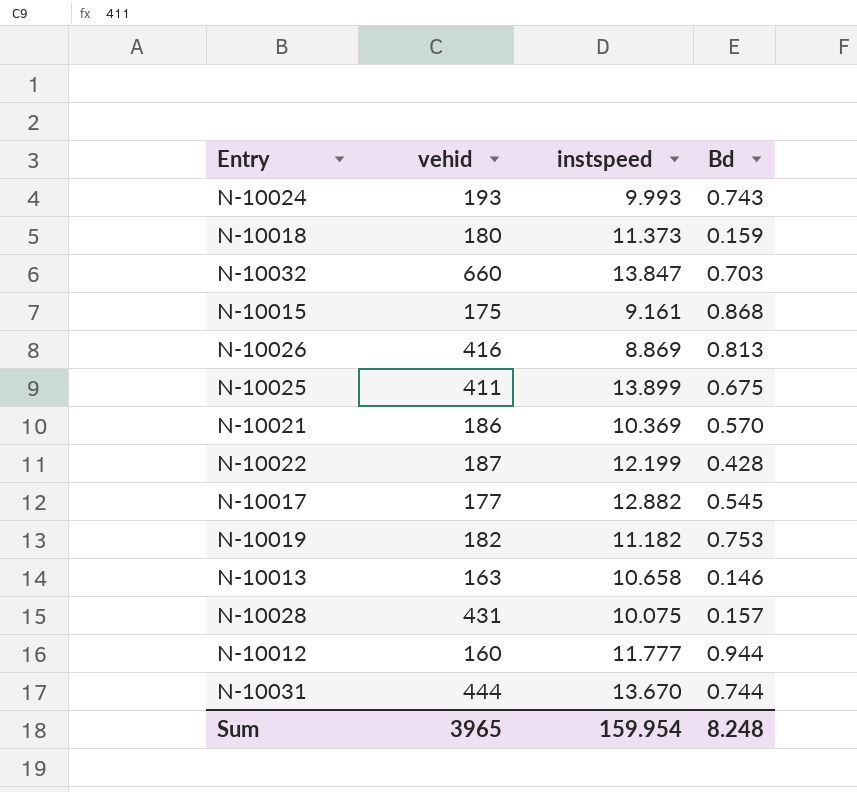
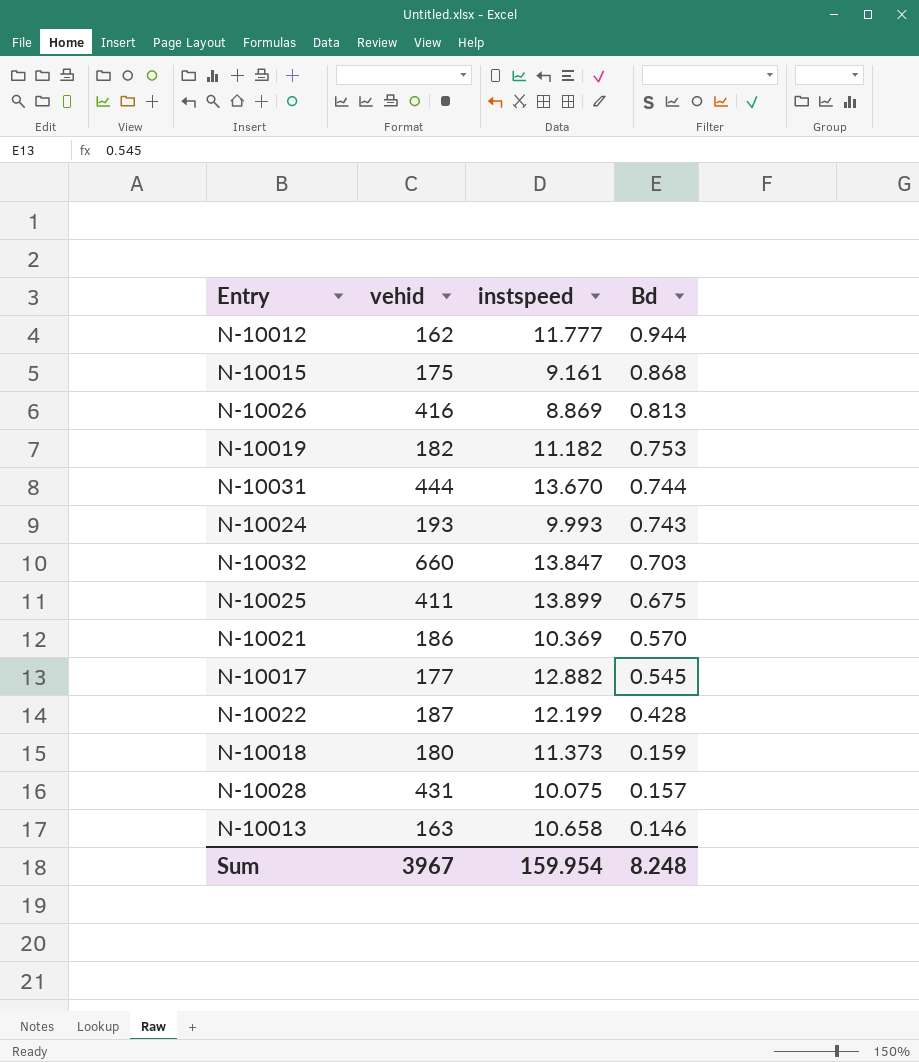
row order: none -> Bd descending
N-10012 | vehid: 160 -> 162
Sum | vehid: 3965 -> 3967

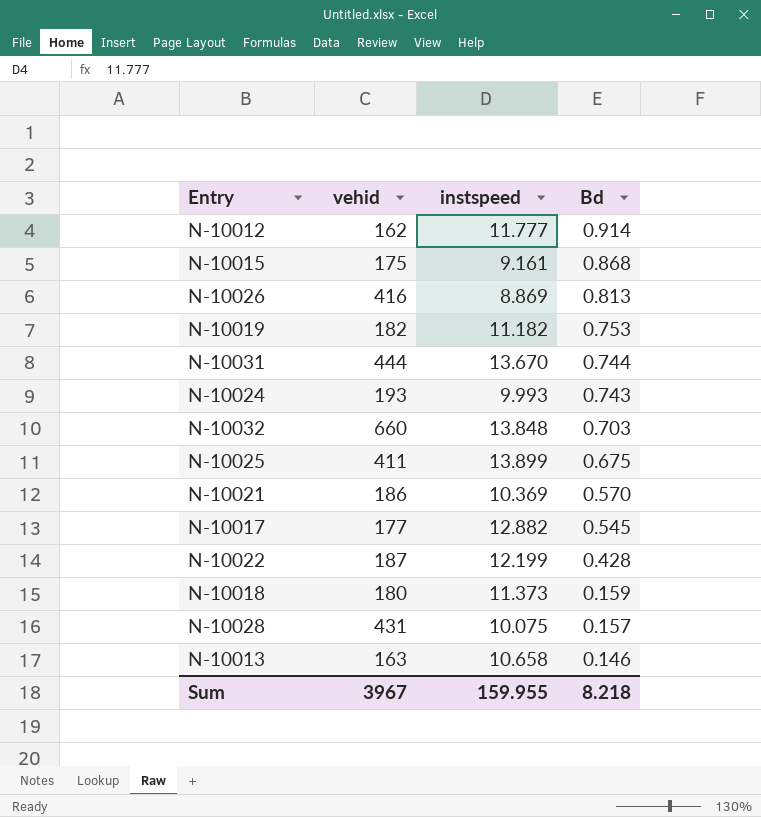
N-10012 | Bd: 0.944 -> 0.914
N-10032 | instspeed: 13.847 -> 13.848
Sum | instspeed: 159.954 -> 159.955
Sum | Bd: 8.248 -> 8.218

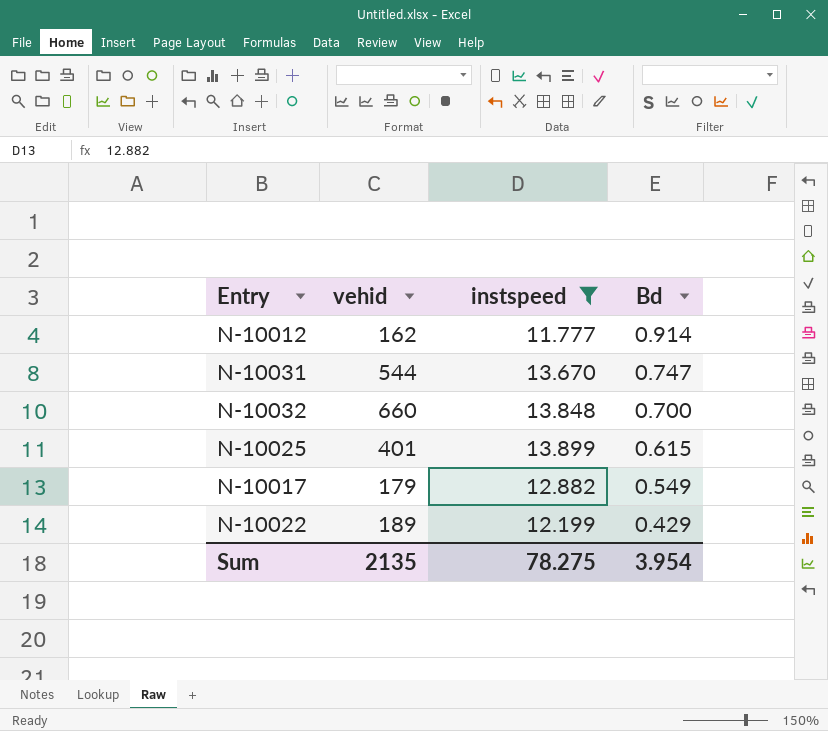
filter: none -> instspeed >= 11.777
N-10031 | vehid: 444 -> 544
N-10031 | Bd: 0.744 -> 0.747
N-10032 | Bd: 0.703 -> 0.700
N-10025 | vehid: 411 -> 401
N-10025 | Bd: 0.675 -> 0.615
N-10017 | vehid: 177 -> 179
N-10017 | Bd: 0.545 -> 0.549
N-10022 | vehid: 187 -> 189
N-10022 | Bd: 0.428 -> 0.429
Sum | vehid: 3967 -> 2135
Sum | instspeed: 159.955 -> 78.275
Sum | Bd: 8.218 -> 3.954

